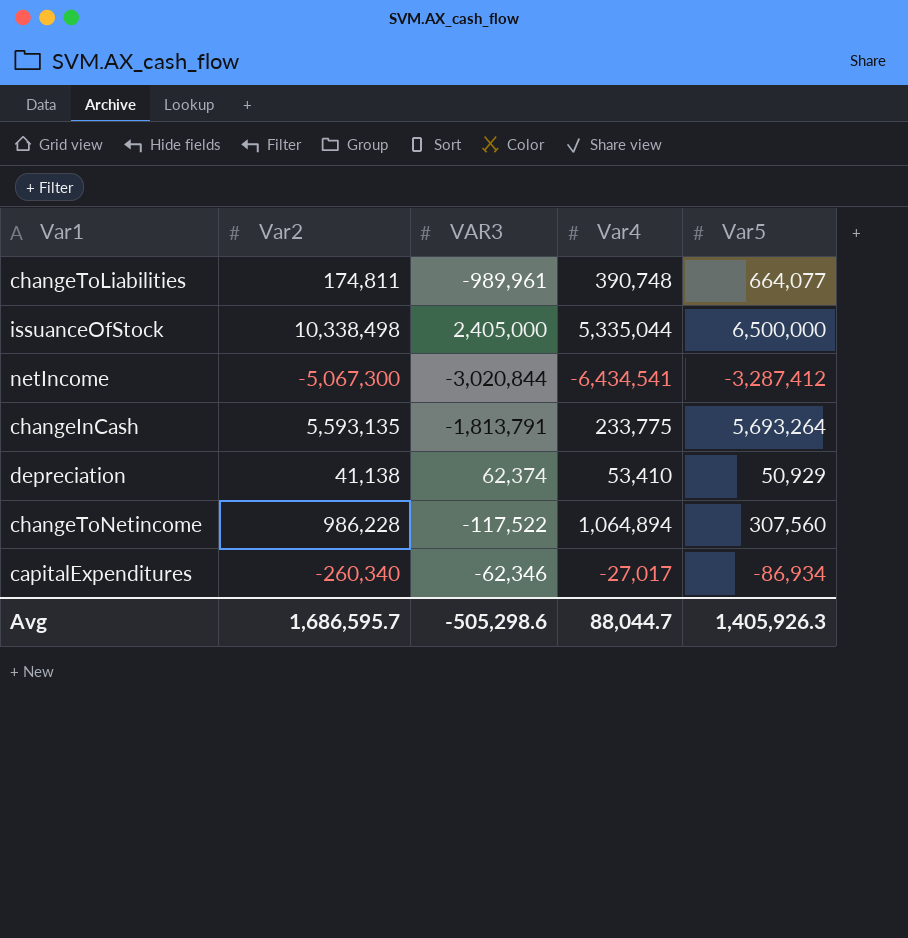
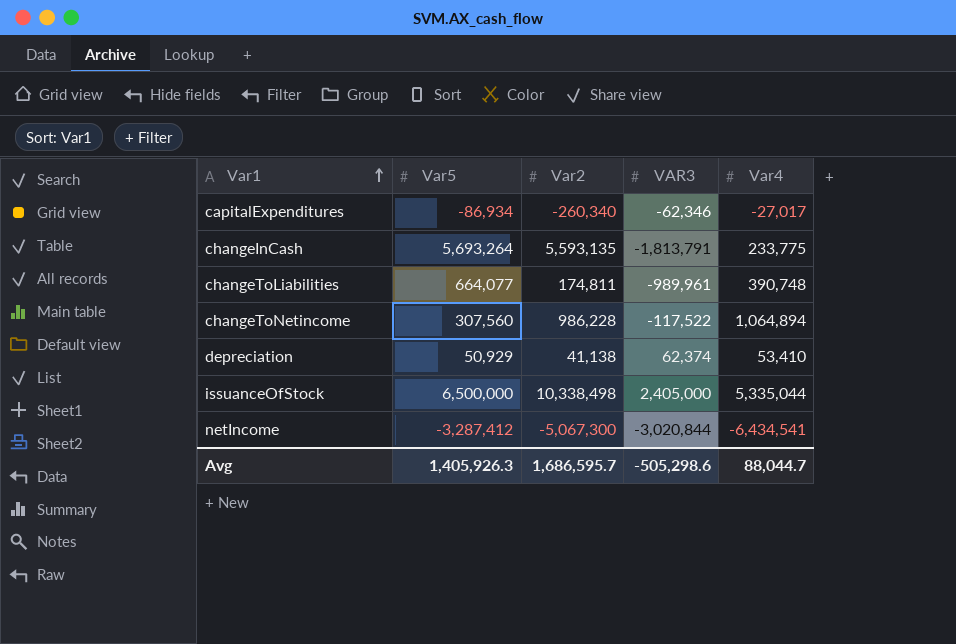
row order: none -> Var1 ascending
column Var5 | position: 5 -> 2

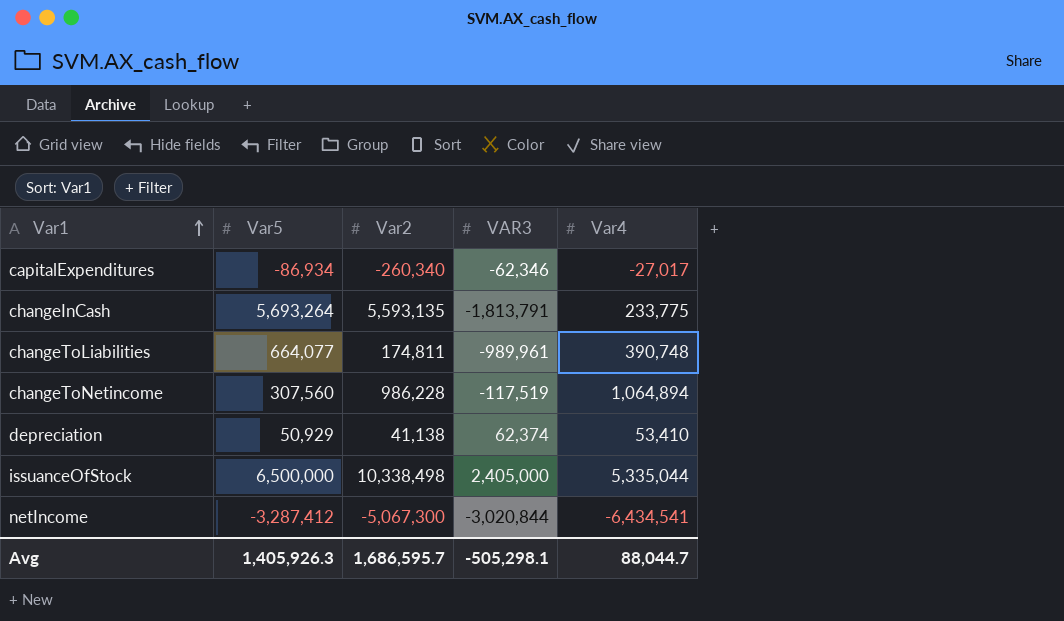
changeToNetincome | VAR3: -117,522 -> -117,519
Avg | VAR3: -505,298.6 -> -505,298.1

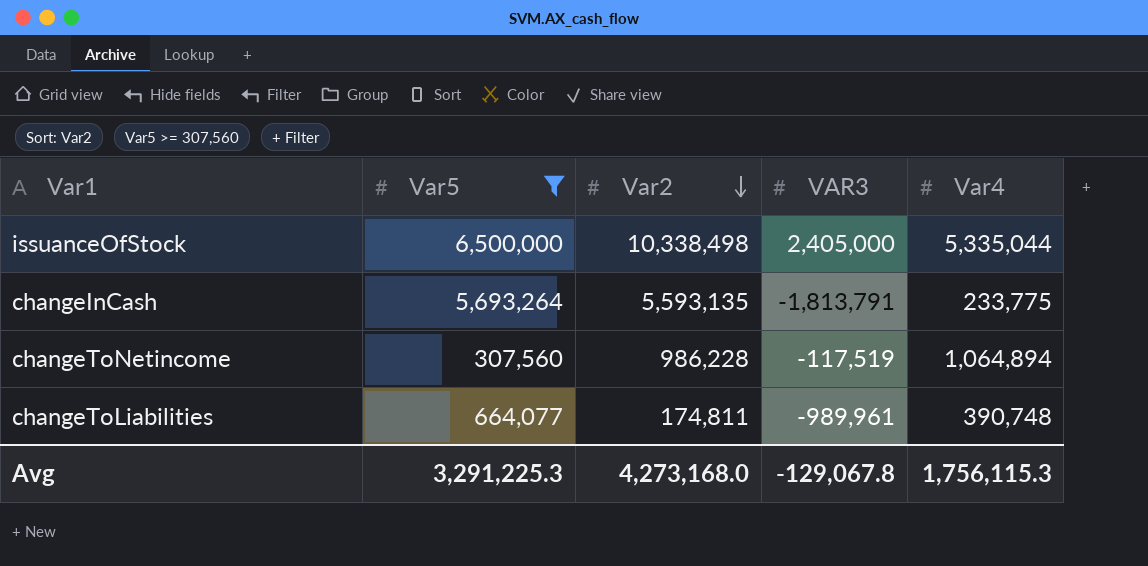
filter: none -> Var5 >= 307,560
row order: Var1 ascending -> Var2 descending
Avg | Var5: 1,405,926.3 -> 3,291,225.3
Avg | Var2: 1,686,595.7 -> 4,273,168.0
Avg | VAR3: -505,298.1 -> -129,067.8
Avg | Var4: 88,044.7 -> 1,756,115.3

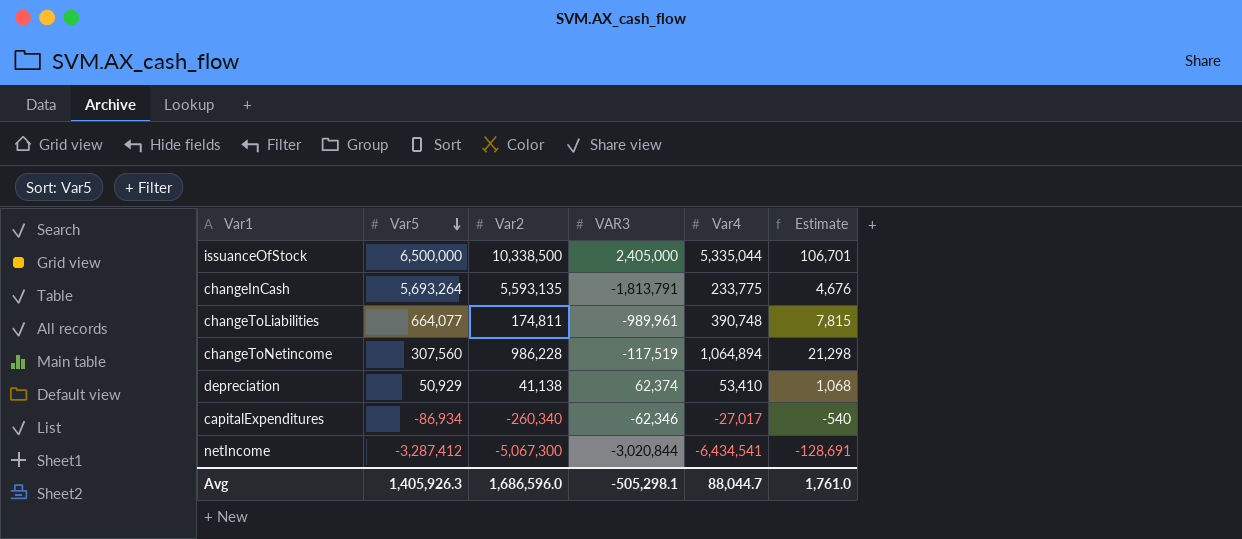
filter: Var5 >= 307,560 -> none
row order: Var2 descending -> Var5 descending
column Estimate | formula: none -> [Var4] * 0.02
issuanceOfStock | Var2: 10,338,498 -> 10,338,500
Avg | Var5: 3,291,225.3 -> 1,405,926.3
Avg | Var2: 4,273,168.0 -> 1,686,596.0
Avg | VAR3: -129,067.8 -> -505,298.1
Avg | Var4: 1,756,115.3 -> 88,044.7

